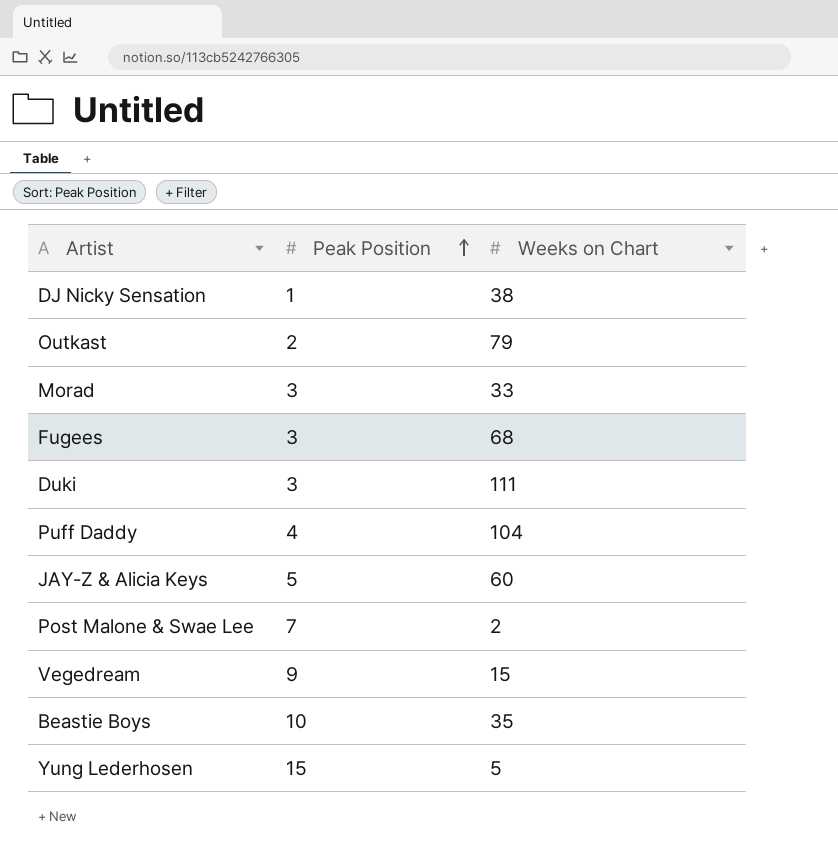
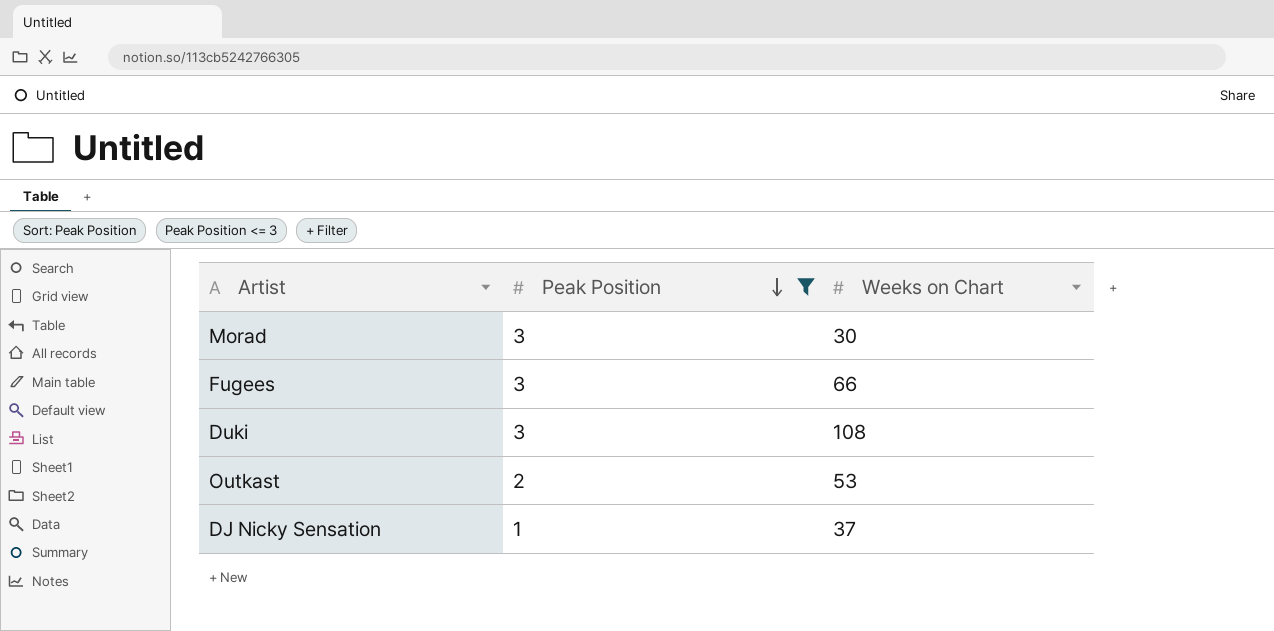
filter: none -> Peak Position <= 3
row order: Peak Position ascending -> Peak Position descending
Morad | Weeks on Chart: 33 -> 30
Fugees | Weeks on Chart: 68 -> 66
Duki | Weeks on Chart: 111 -> 108
Outkast | Weeks on Chart: 79 -> 53
DJ Nicky Sensation | Weeks on Chart: 38 -> 37

